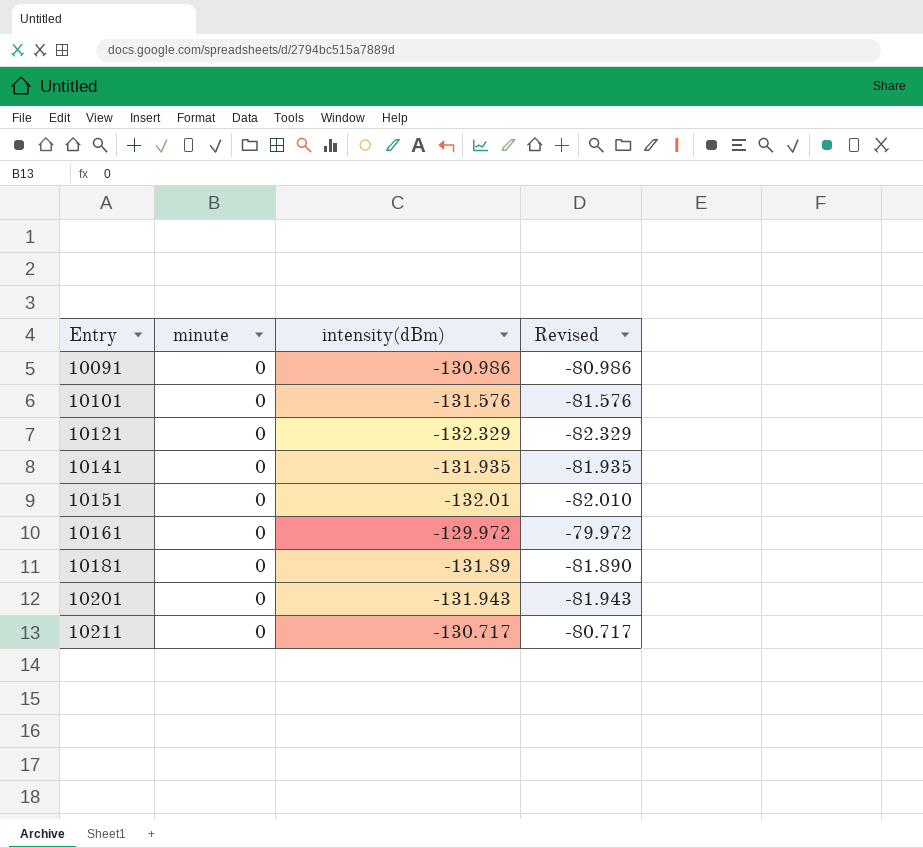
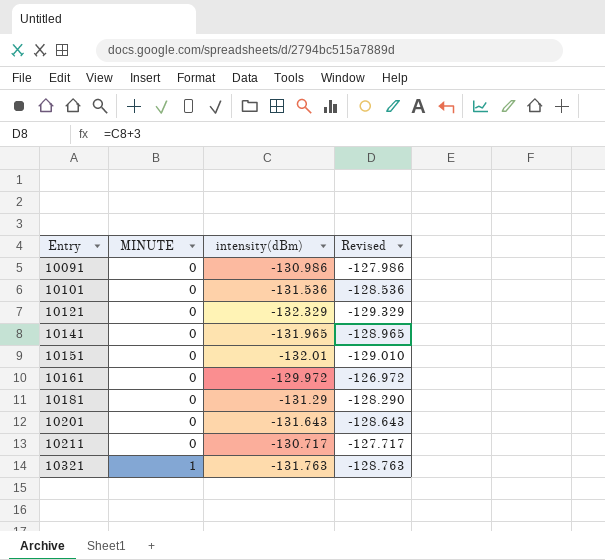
column name: minute -> MINUTE
column Revised | formula: [intensity(dBm)] + 50 -> [intensity(dBm)] + 3
10101 | intensity(dBm): -131.576 -> -131.536
10141 | intensity(dBm): -131.935 -> -131.965
10181 | intensity(dBm): -131.89 -> -131.29
10201 | intensity(dBm): -131.943 -> -131.643
row 10321: none -> 1 | -131.763 | -128.763

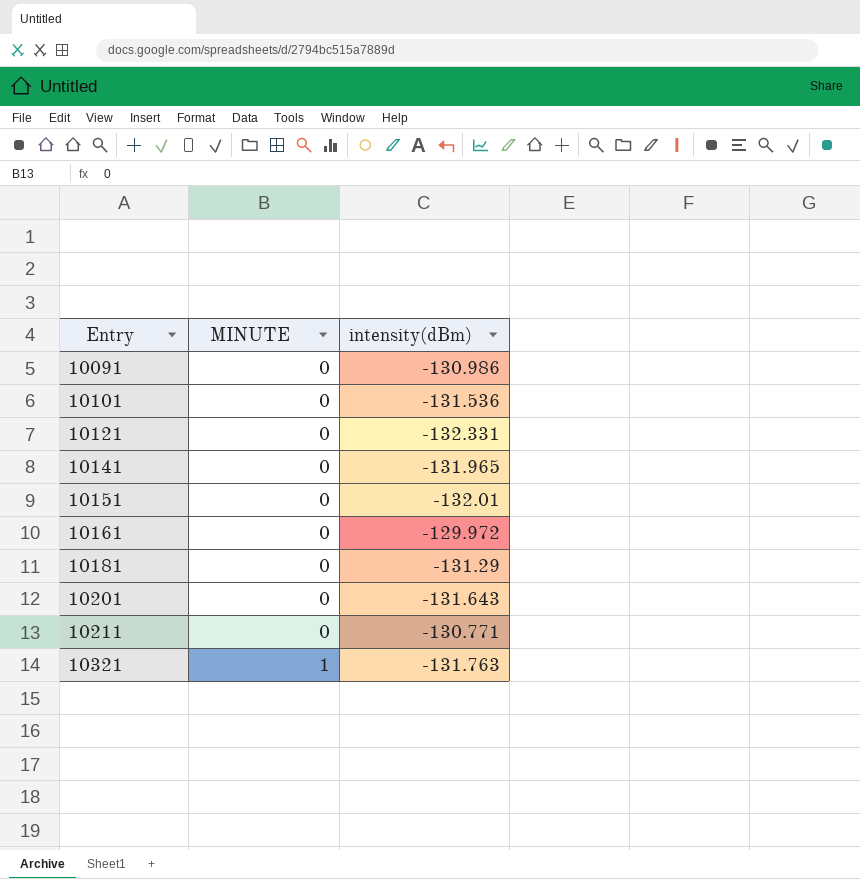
column Revised | formula: [intensity(dBm)] + 3 -> none
10121 | intensity(dBm): -132.329 -> -132.331
10211 | intensity(dBm): -130.717 -> -130.771

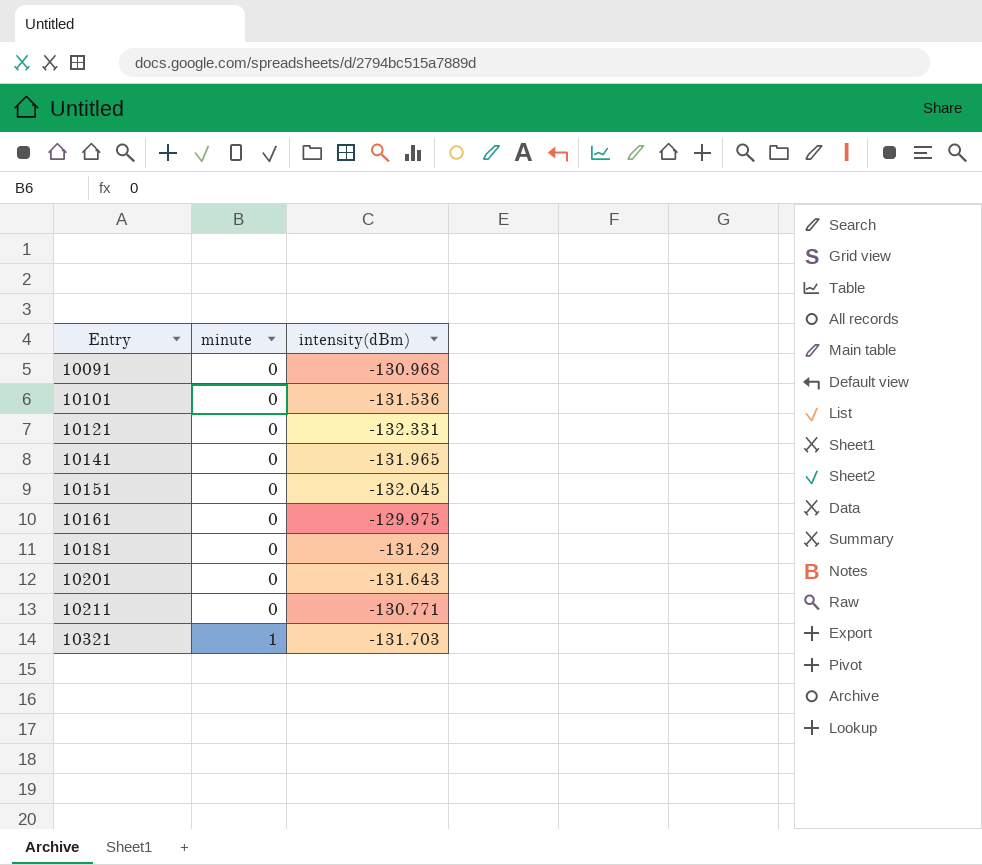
column name: MINUTE -> minute
10091 | intensity(dBm): -130.986 -> -130.968
10151 | intensity(dBm): -132.01 -> -132.045
10161 | intensity(dBm): -129.972 -> -129.975
10321 | intensity(dBm): -131.763 -> -131.703

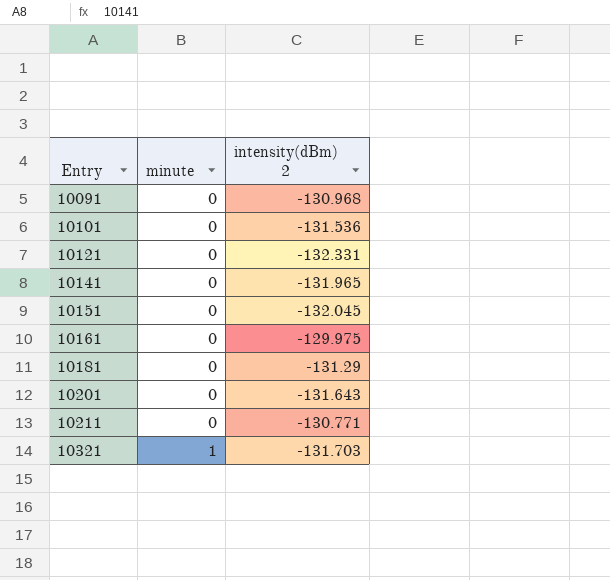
column name: intensity(dBm) -> intensity(dBm) 2

